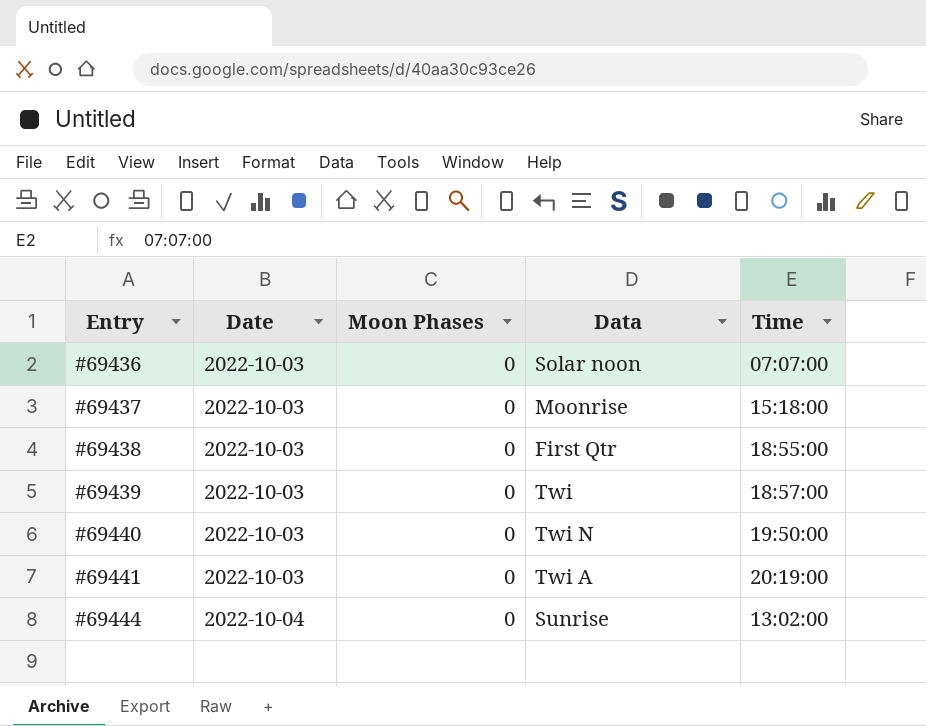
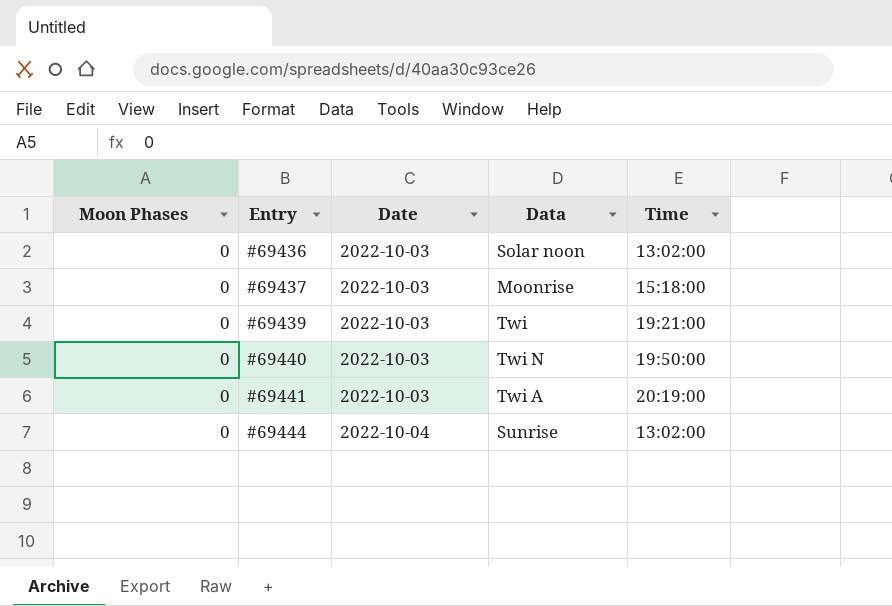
column Moon Phases | position: 3 -> 1
row #69438: 2022-10-03 | 0 | First Qtr | 18:55:00 -> none
#69436 | Time: 07:07:00 -> 13:02:00
#69439 | Time: 18:57:00 -> 19:21:00

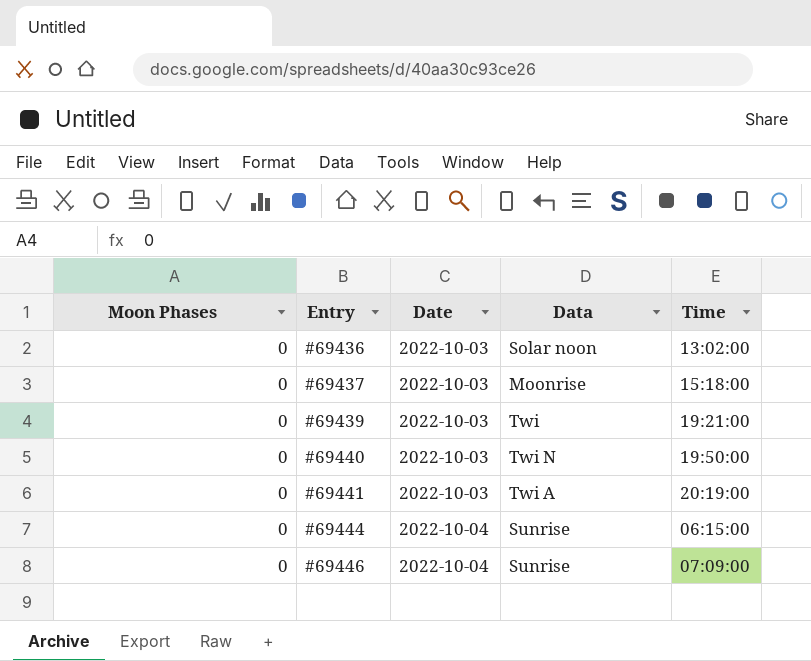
#69444 | Time: 13:02:00 -> 06:15:00
row #69446: none -> 0 | 2022-10-04 | Sunrise | 07:09:00

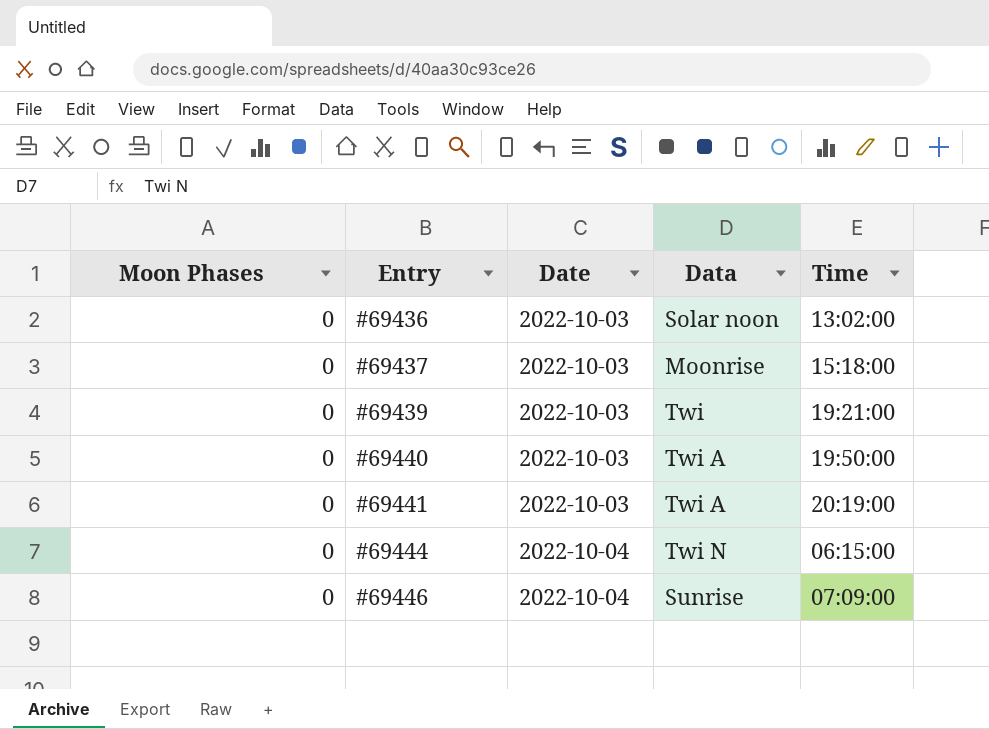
#69440 | Data: Twi N -> Twi A
#69444 | Data: Sunrise -> Twi N

